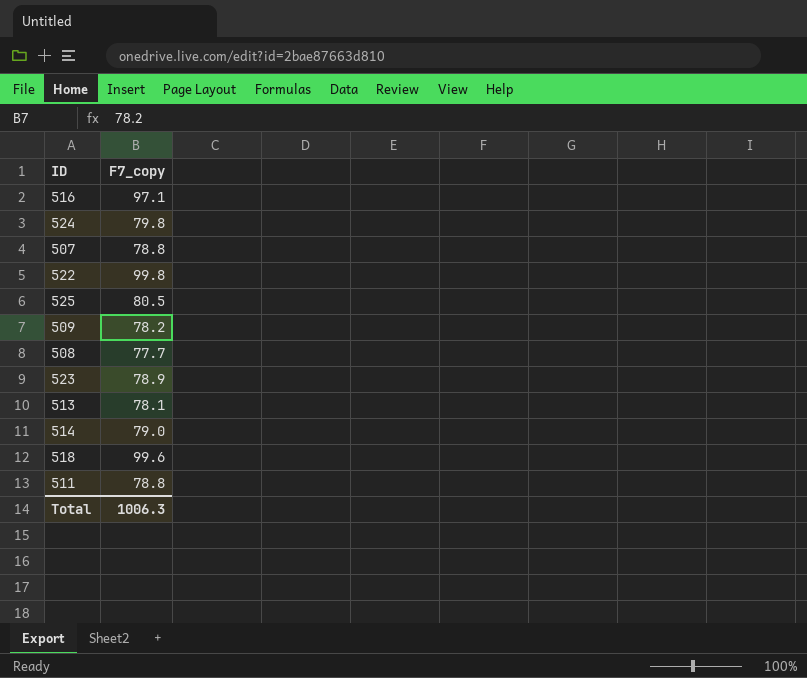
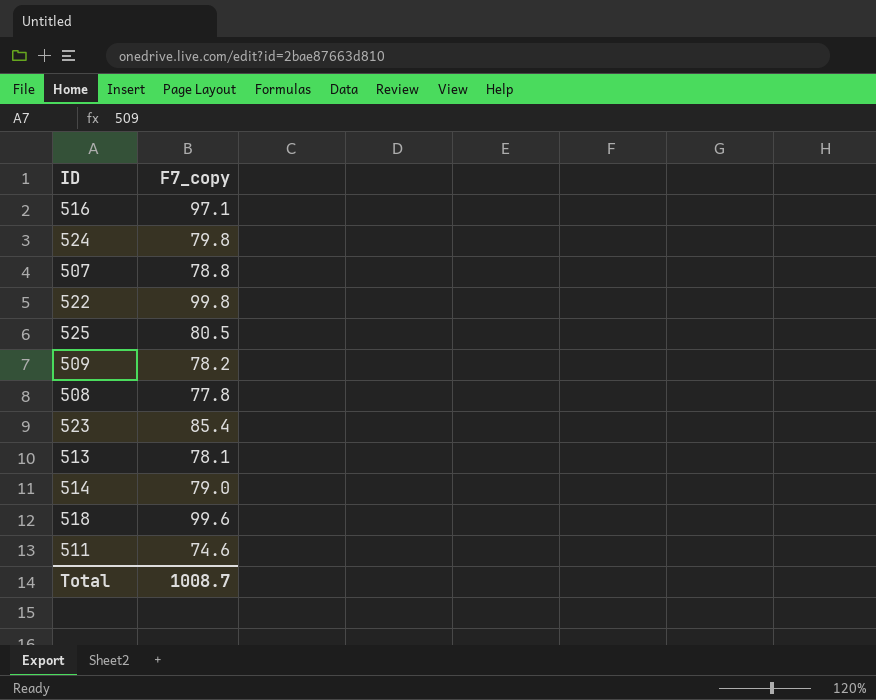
508 | F7_copy: 77.7 -> 77.8
523 | F7_copy: 78.9 -> 85.4
511 | F7_copy: 78.8 -> 74.6
Total | F7_copy: 1006.3 -> 1008.7

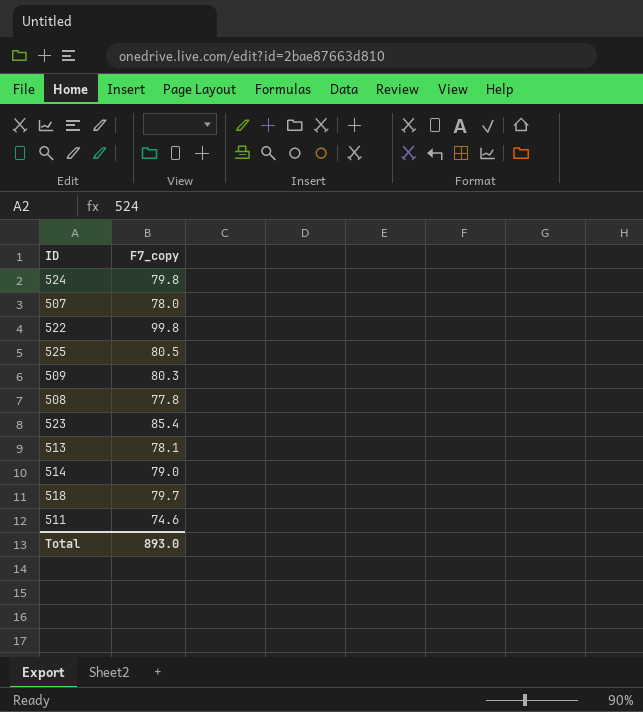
row 516: 97.1 -> none
507 | F7_copy: 78.8 -> 78.0
509 | F7_copy: 78.2 -> 80.3
518 | F7_copy: 99.6 -> 79.7
Total | F7_copy: 1008.7 -> 893.0

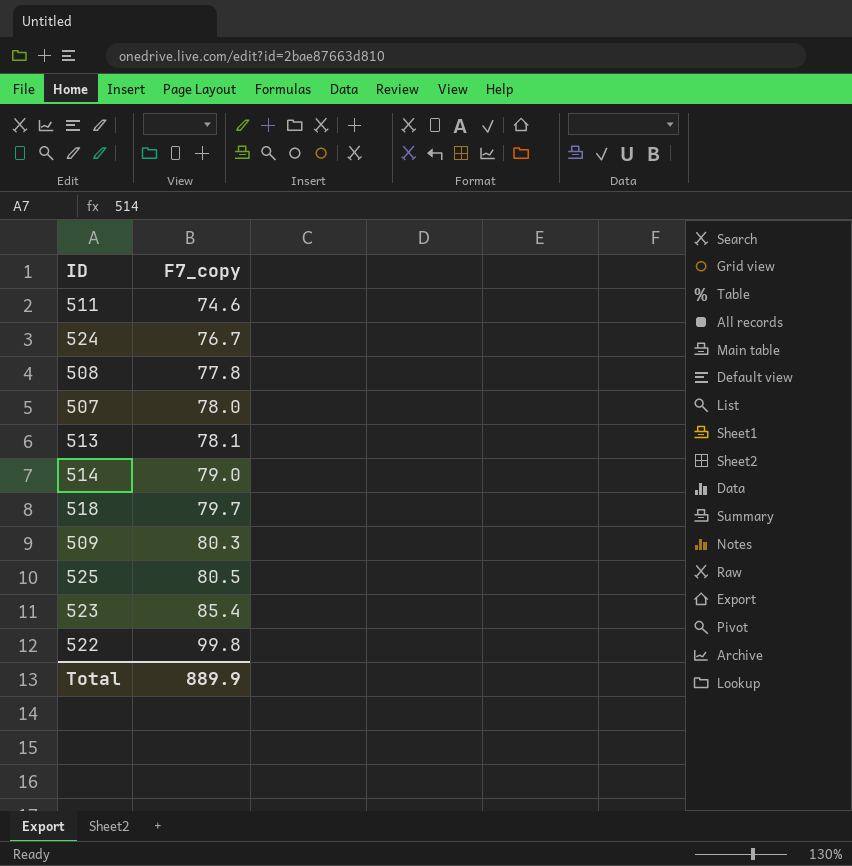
row order: none -> F7_copy ascending
524 | F7_copy: 79.8 -> 76.7
Total | F7_copy: 893.0 -> 889.9

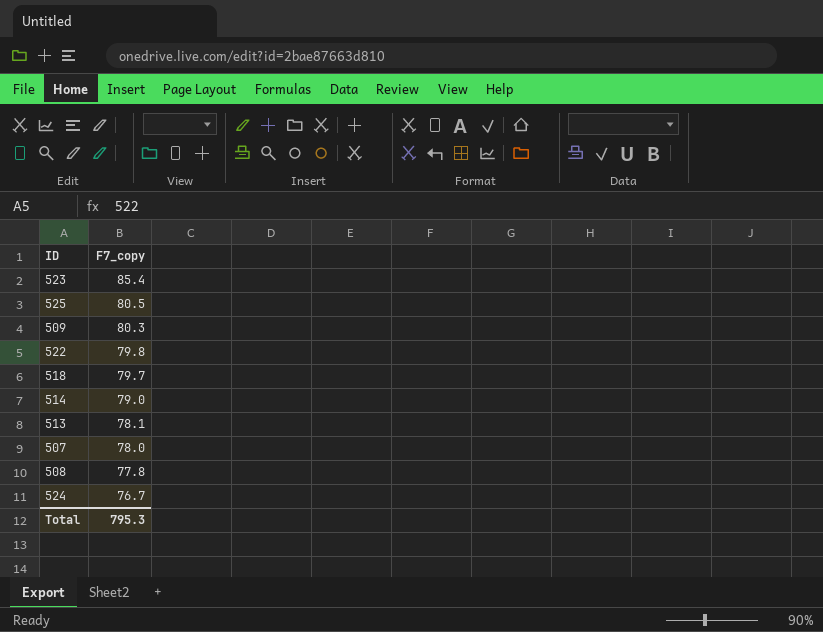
row order: F7_copy ascending -> F7_copy descending
row 511: 74.6 -> none
522 | F7_copy: 99.8 -> 79.8
Total | F7_copy: 889.9 -> 795.3

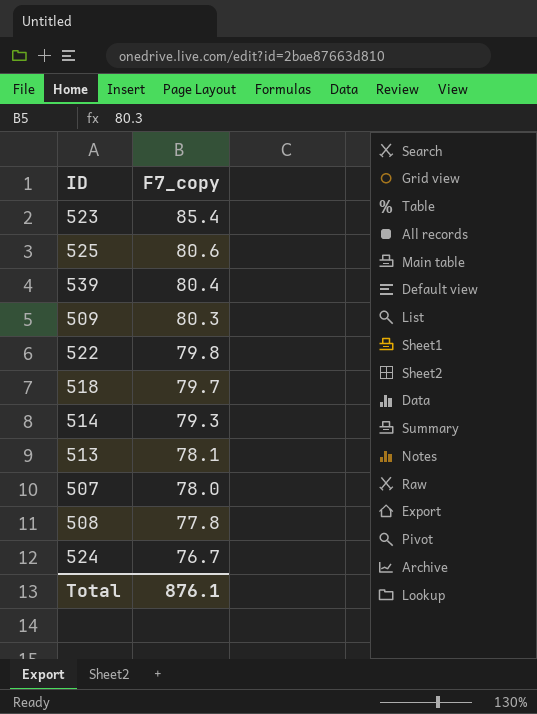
525 | F7_copy: 80.5 -> 80.6
row 539: none -> 80.4
514 | F7_copy: 79.0 -> 79.3
Total | F7_copy: 795.3 -> 876.1

